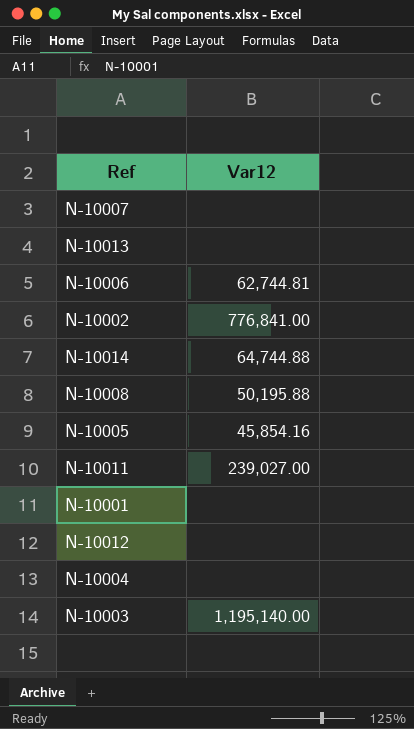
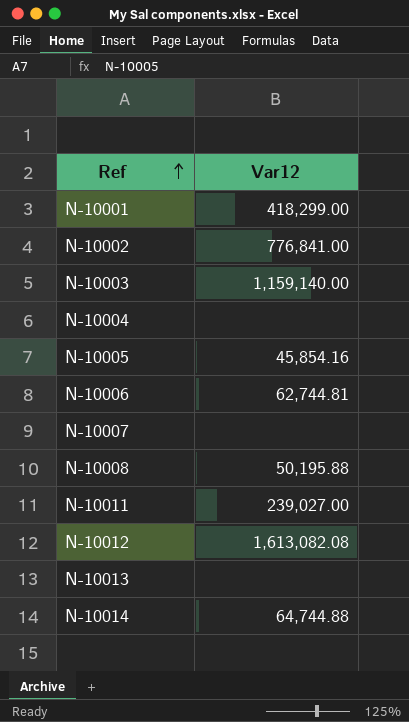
row order: none -> Ref ascending
N-10001 | Var12: none -> 418,299.00
N-10003 | Var12: 1,195,140.00 -> 1,159,140.00
N-10012 | Var12: none -> 1,613,082.08

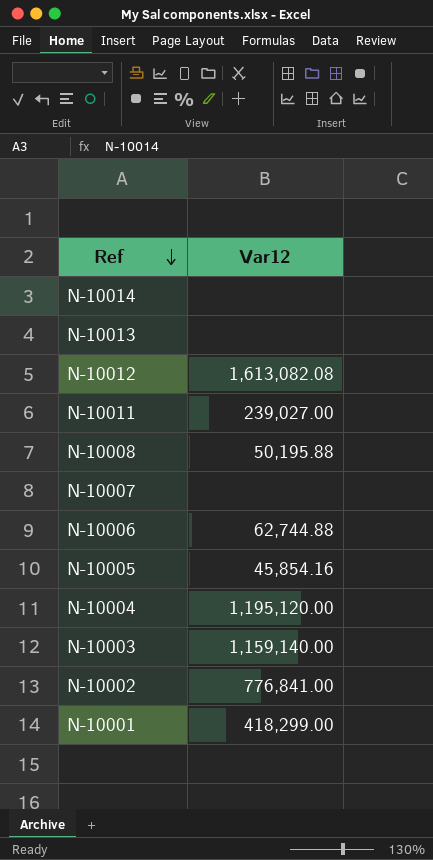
row order: Ref ascending -> Ref descending
N-10014 | Var12: 64,744.88 -> none
N-10006 | Var12: 62,744.81 -> 62,744.88
N-10004 | Var12: none -> 1,195,120.00

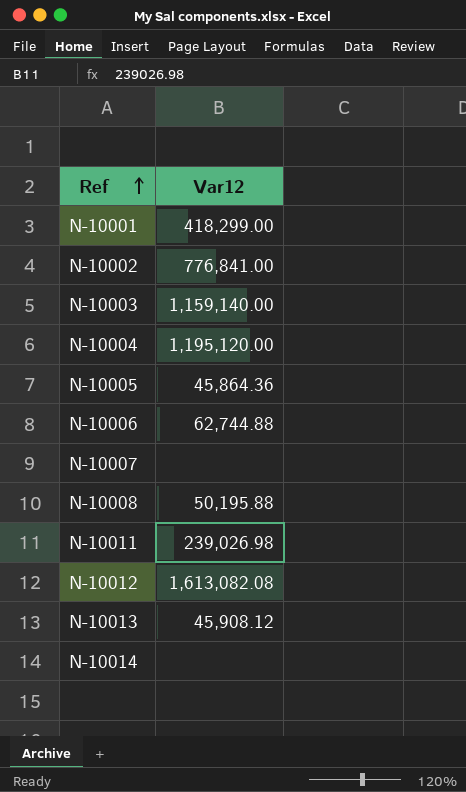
row order: Ref descending -> Ref ascending
N-10005 | Var12: 45,854.16 -> 45,864.36
N-10011 | Var12: 239,027.00 -> 239,026.98
N-10013 | Var12: none -> 45,908.12

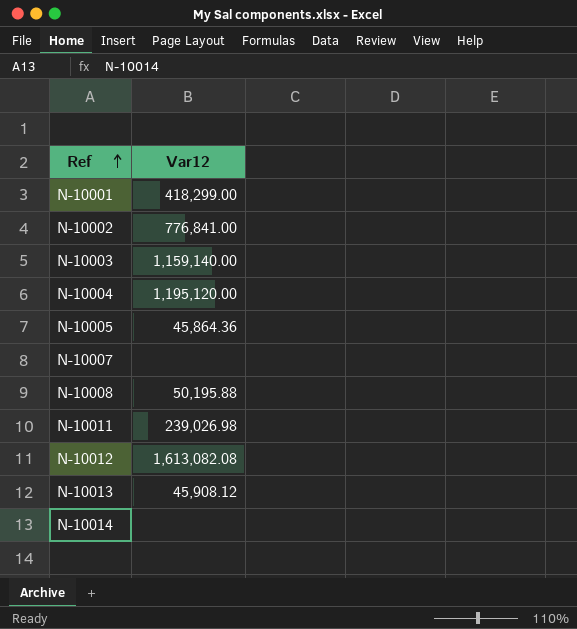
row N-10006: 62,744.88 -> none

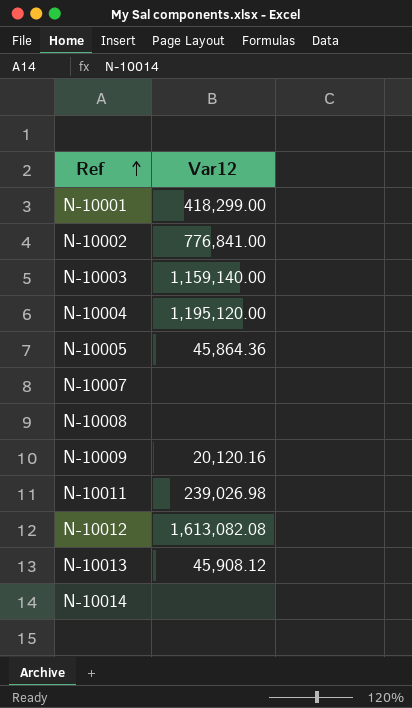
N-10008 | Var12: 50,195.88 -> none
row N-10009: none -> 20,120.16

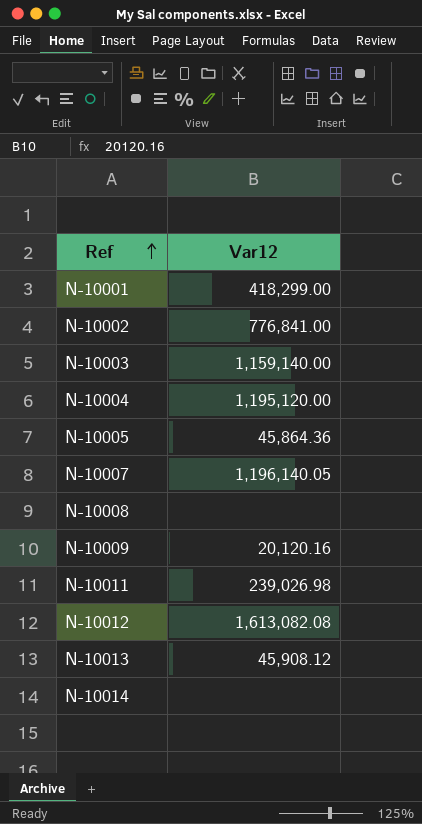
N-10007 | Var12: none -> 1,196,140.05

